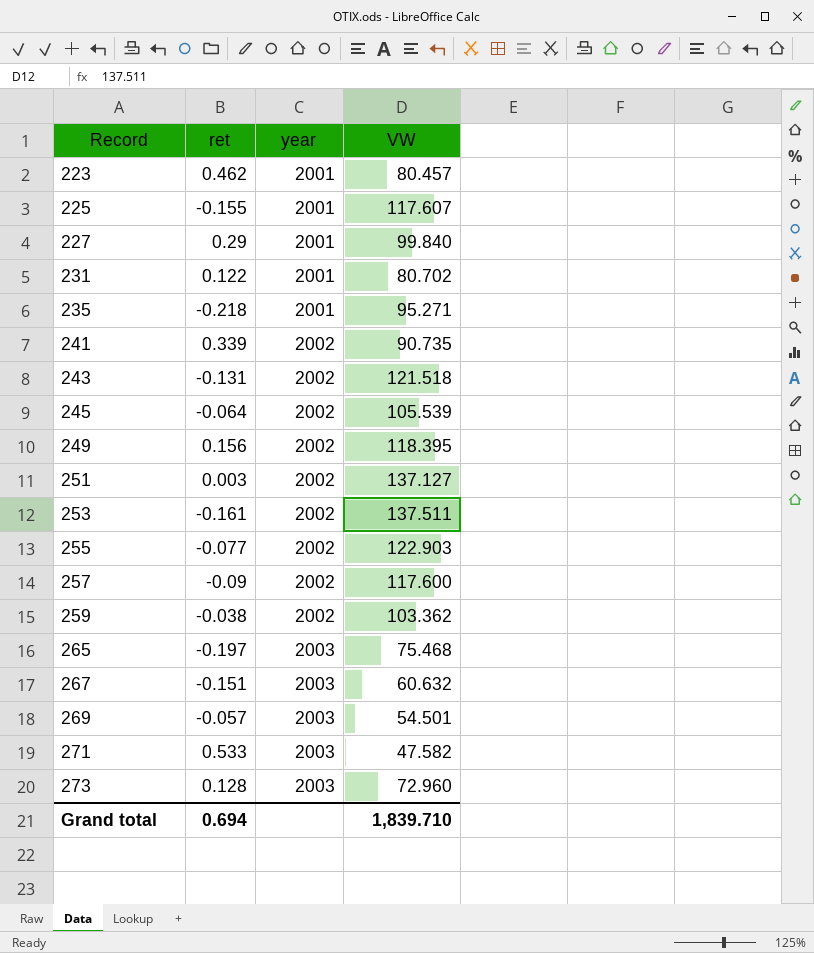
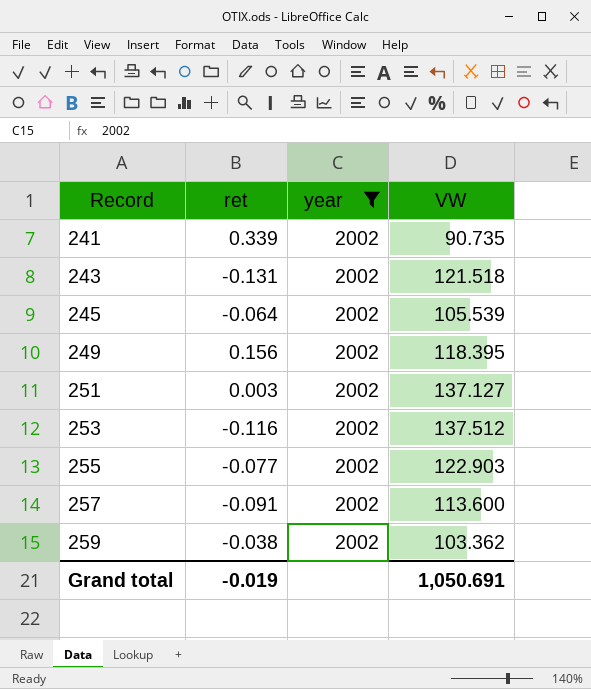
filter: none -> year = 2002
253 | ret: -0.161 -> -0.116
253 | VW: 137.511 -> 137.512
257 | ret: -0.09 -> -0.091
257 | VW: 117.600 -> 113.600
Grand total | ret: 0.694 -> -0.019
Grand total | VW: 1,839.710 -> 1,050.691

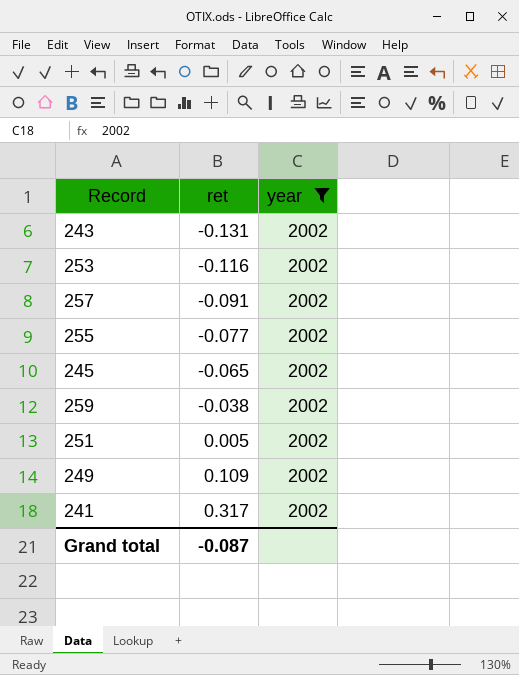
row order: Record ascending -> ret ascending
column VW | position: 4 -> none
245 | ret: -0.064 -> -0.065
251 | ret: 0.003 -> 0.005
249 | ret: 0.156 -> 0.109
241 | ret: 0.339 -> 0.317
Grand total | ret: -0.019 -> -0.087

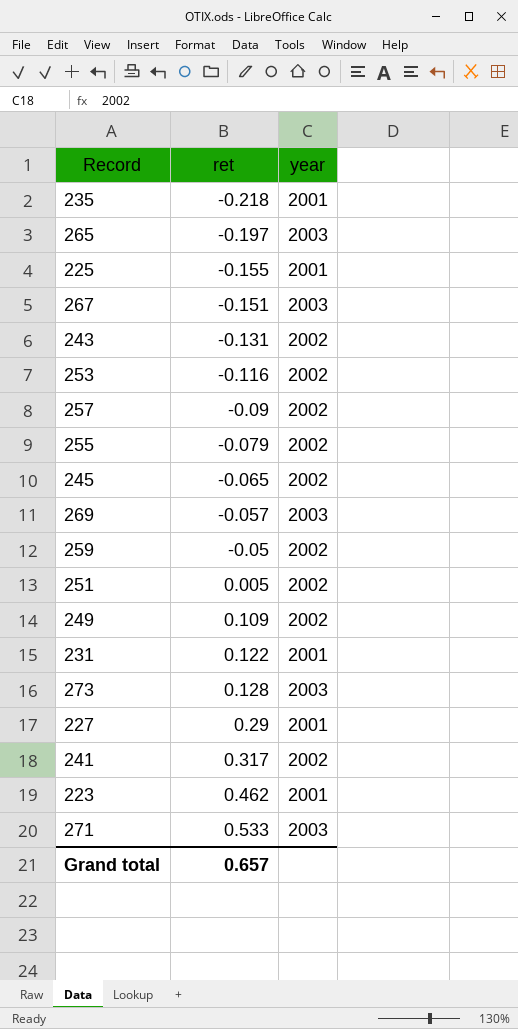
filter: year = 2002 -> none
257 | ret: -0.091 -> -0.09
255 | ret: -0.077 -> -0.079
259 | ret: -0.038 -> -0.05
Grand total | ret: -0.087 -> 0.657

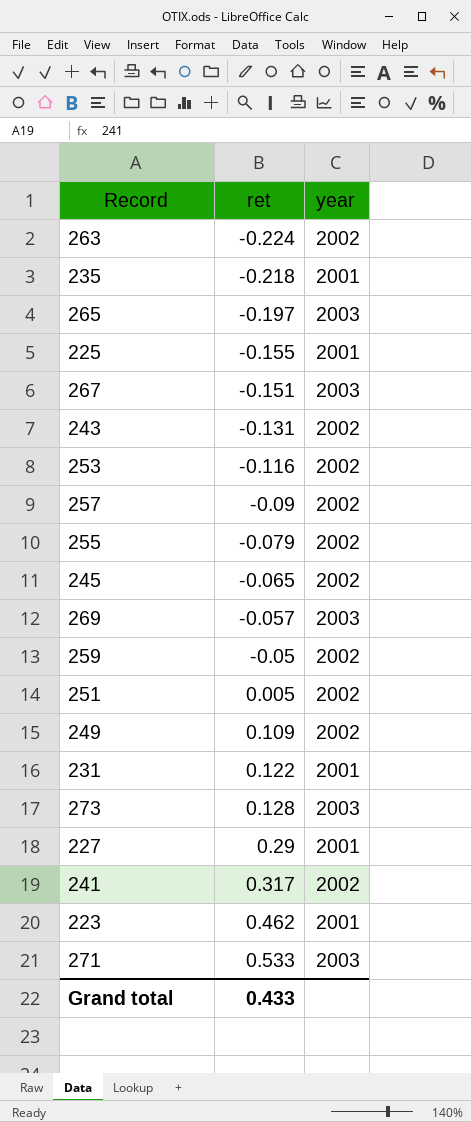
row 263: none -> -0.224 | 2002
Grand total | ret: 0.657 -> 0.433

